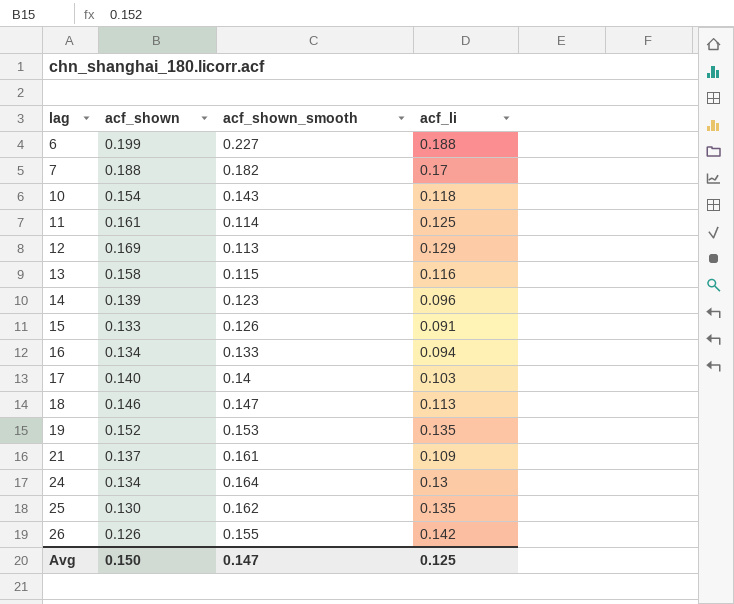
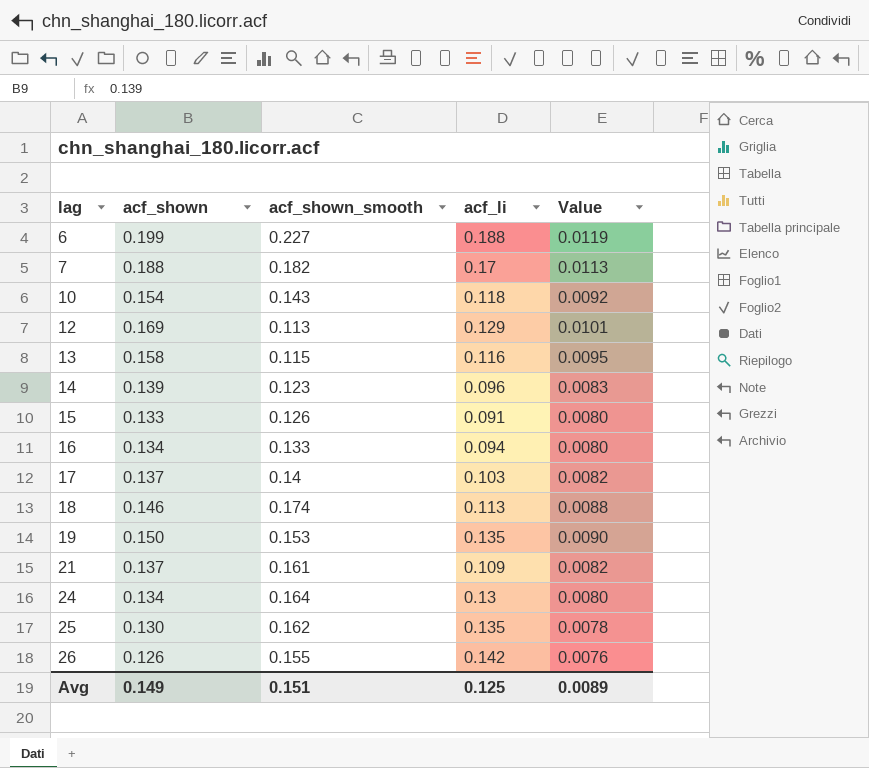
column Value | formula: none -> [acf_shown] * 0.06
row 11: 0.161 | 0.114 | 0.125 -> none
17 | acf_shown: 0.140 -> 0.137
18 | acf_shown_smooth: 0.147 -> 0.174
19 | acf_shown: 0.152 -> 0.150
Avg | acf_shown: 0.150 -> 0.149
Avg | acf_shown_smooth: 0.147 -> 0.151

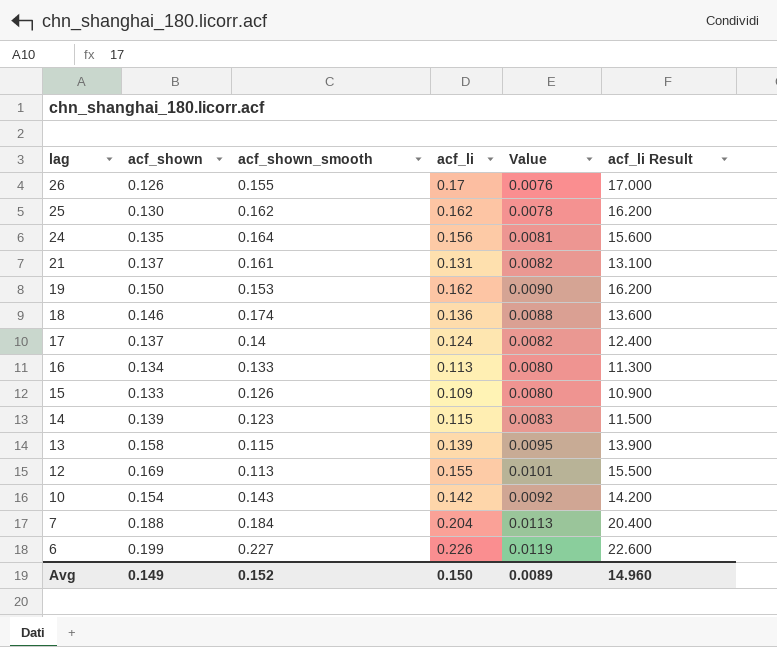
row order: lag ascending -> lag descending
column acf_li Result | formula: none -> [acf_li] * 100
26 | acf_li: 0.142 -> 0.17
25 | acf_li: 0.135 -> 0.162
24 | acf_shown: 0.134 -> 0.135
24 | acf_li: 0.13 -> 0.156
24 | Value: 0.0080 -> 0.0081
21 | acf_li: 0.109 -> 0.131
19 | acf_li: 0.135 -> 0.162
18 | acf_li: 0.113 -> 0.136
17 | acf_li: 0.103 -> 0.124
16 | acf_li: 0.094 -> 0.113
15 | acf_li: 0.091 -> 0.109
14 | acf_li: 0.096 -> 0.115
13 | acf_li: 0.116 -> 0.139
12 | acf_li: 0.129 -> 0.155
10 | acf_li: 0.118 -> 0.142
7 | acf_shown_smooth: 0.182 -> 0.184
7 | acf_li: 0.17 -> 0.204
6 | acf_li: 0.188 -> 0.226
Avg | acf_shown_smooth: 0.151 -> 0.152
Avg | acf_li: 0.125 -> 0.150

